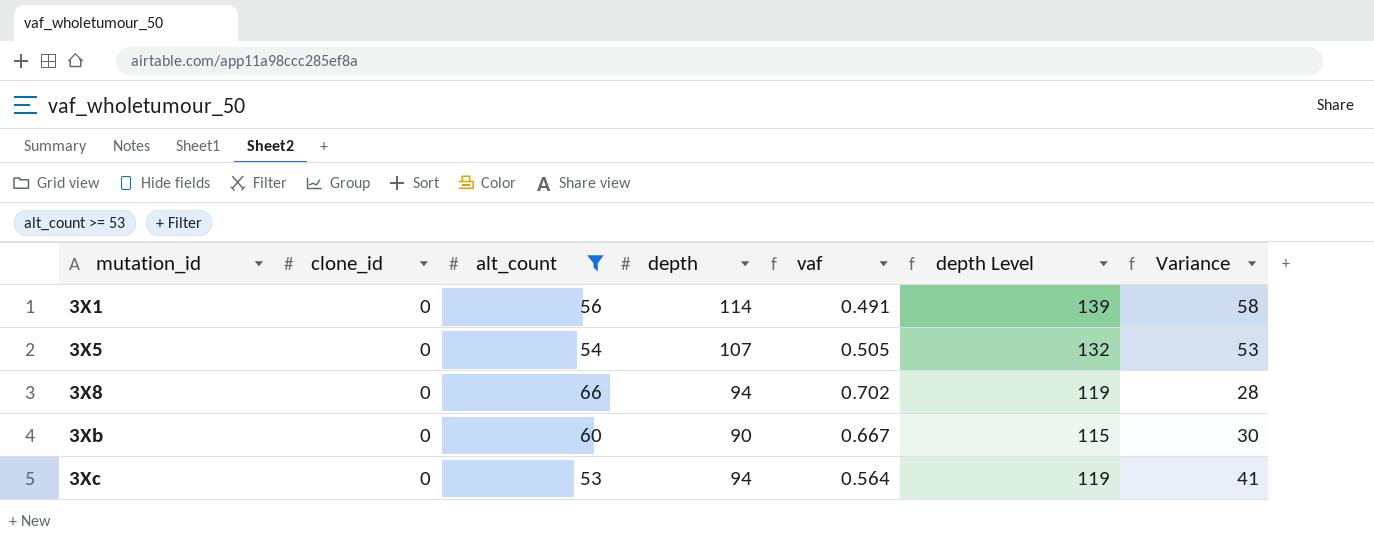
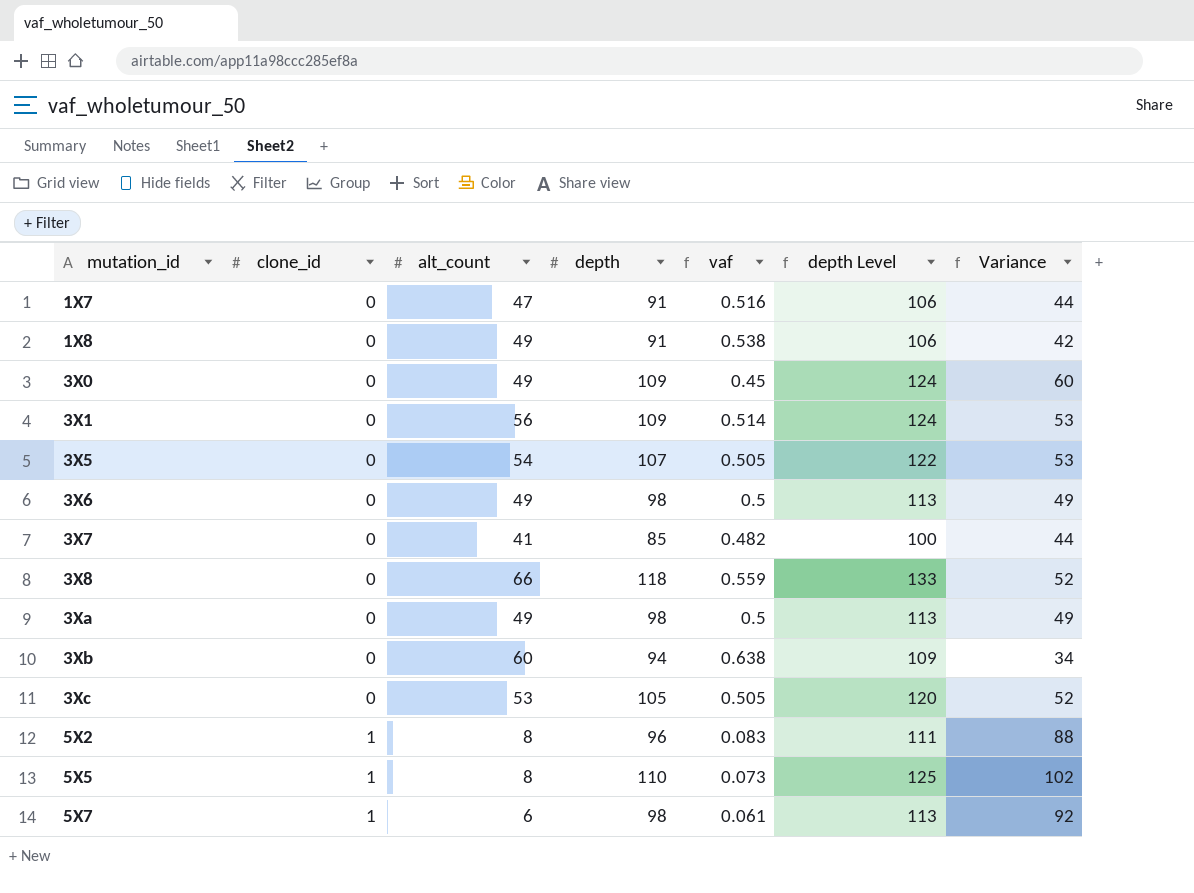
filter: alt_count >= 53 -> none
column depth Level | formula: [depth] + 25 -> [depth] + 15
3X1 | depth: 114 -> 109
3X1 | vaf: 0.491 -> 0.514
3X1 | Variance: 58 -> 53
3X8 | depth: 94 -> 118
3X8 | vaf: 0.702 -> 0.559
3X8 | Variance: 28 -> 52
3Xb | depth: 90 -> 94
3Xb | vaf: 0.667 -> 0.638
3Xb | Variance: 30 -> 34
3Xc | depth: 94 -> 105
3Xc | vaf: 0.564 -> 0.505
3Xc | Variance: 41 -> 52

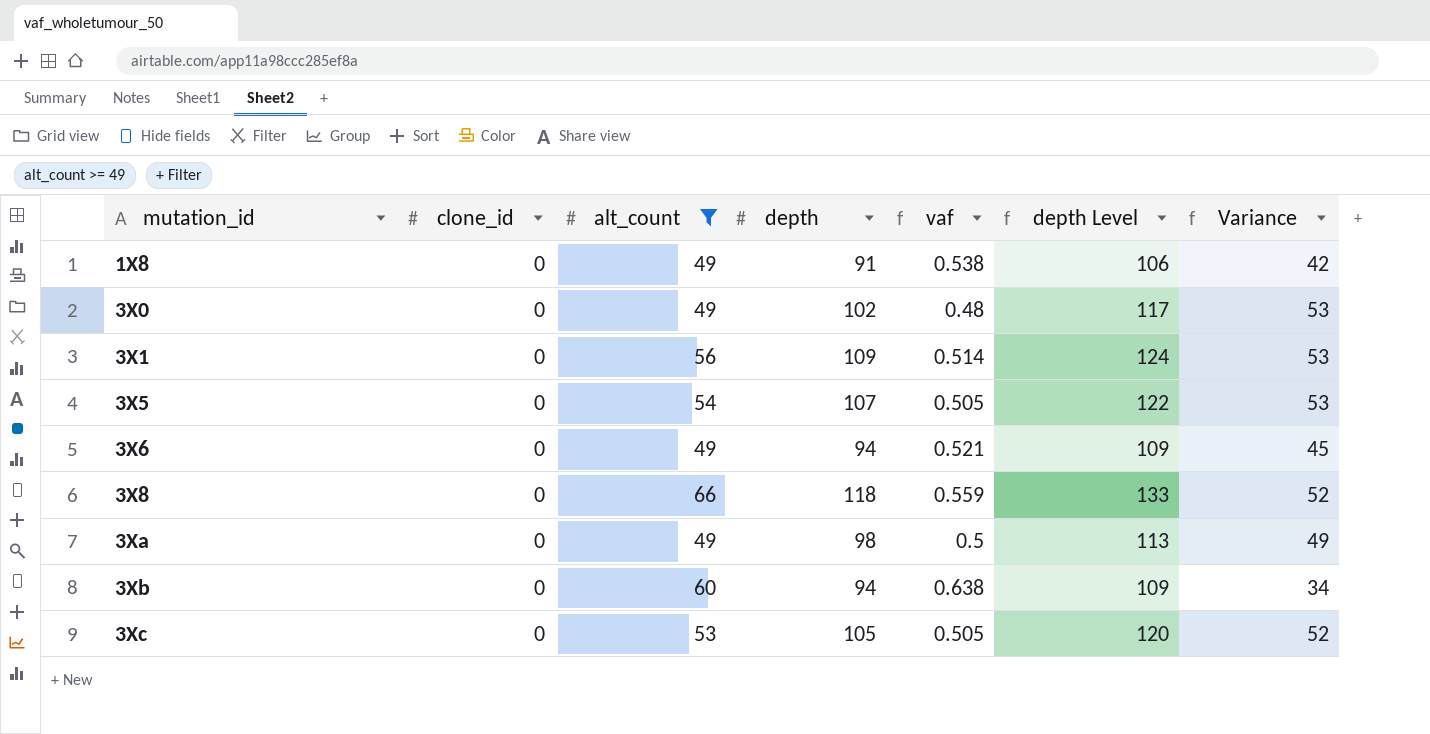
filter: none -> alt_count >= 49
3X0 | depth: 109 -> 102
3X0 | vaf: 0.45 -> 0.48
3X0 | depth Level: 124 -> 117
3X0 | Variance: 60 -> 53
3X6 | depth: 98 -> 94
3X6 | vaf: 0.5 -> 0.521
3X6 | depth Level: 113 -> 109
3X6 | Variance: 49 -> 45

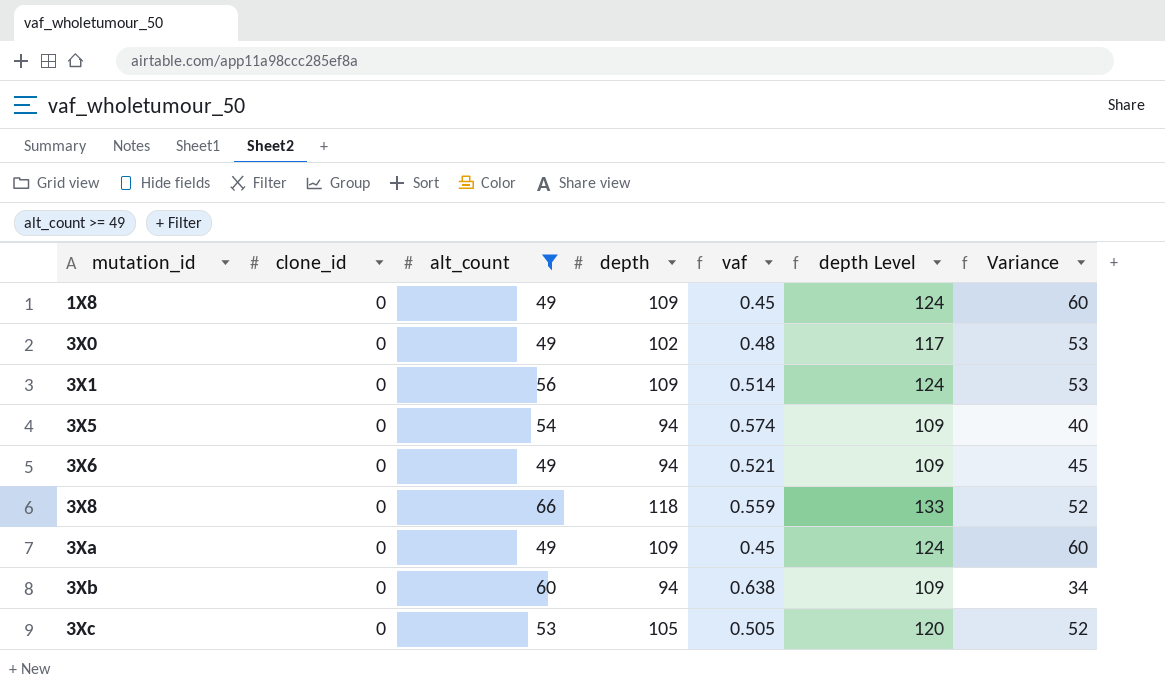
1X8 | depth: 91 -> 109
1X8 | vaf: 0.538 -> 0.45
1X8 | depth Level: 106 -> 124
1X8 | Variance: 42 -> 60
3X5 | depth: 107 -> 94
3X5 | vaf: 0.505 -> 0.574
3X5 | depth Level: 122 -> 109
3X5 | Variance: 53 -> 40
3Xa | depth: 98 -> 109
3Xa | vaf: 0.5 -> 0.45
3Xa | depth Level: 113 -> 124
3Xa | Variance: 49 -> 60

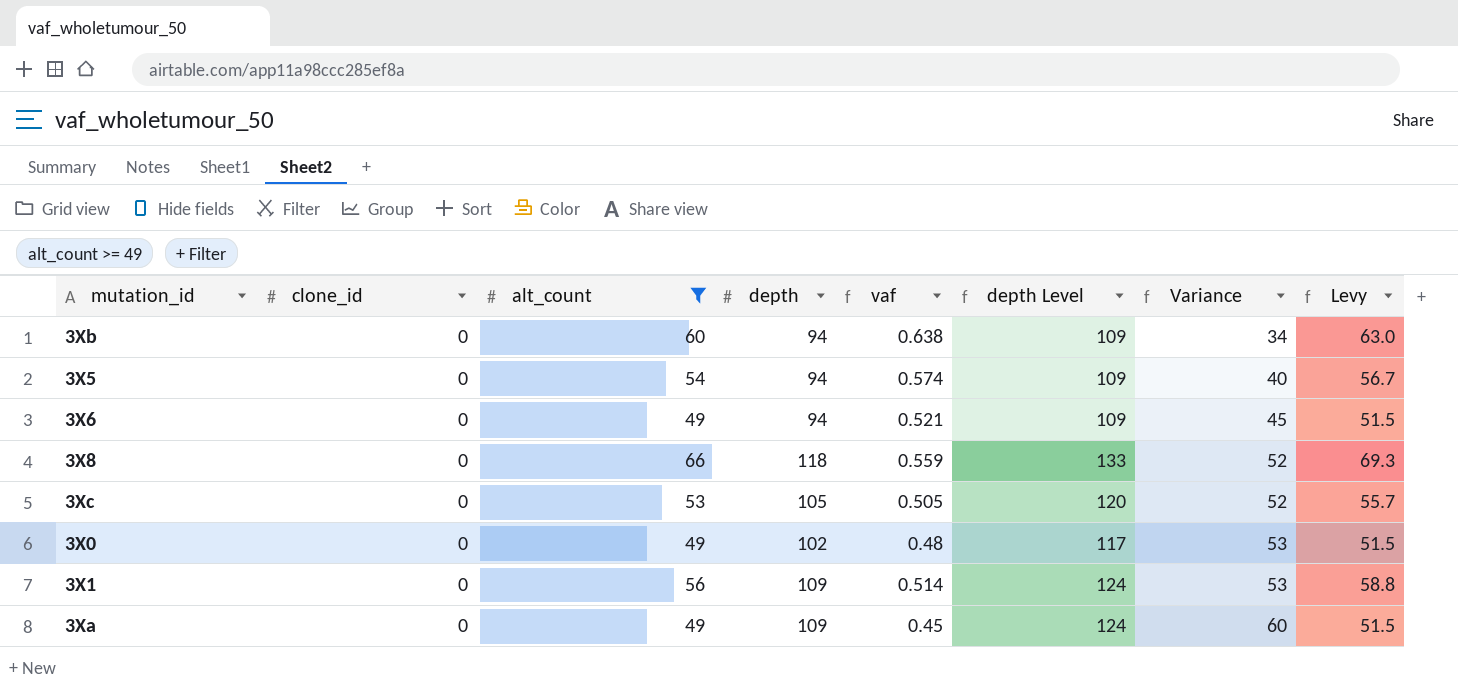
row order: mutation_id ascending -> Variance ascending
column Levy | formula: none -> [alt_count] * 1.05
row 1X8: 0 | 49 | 109 | 0.45 | 124 | 60 -> none

